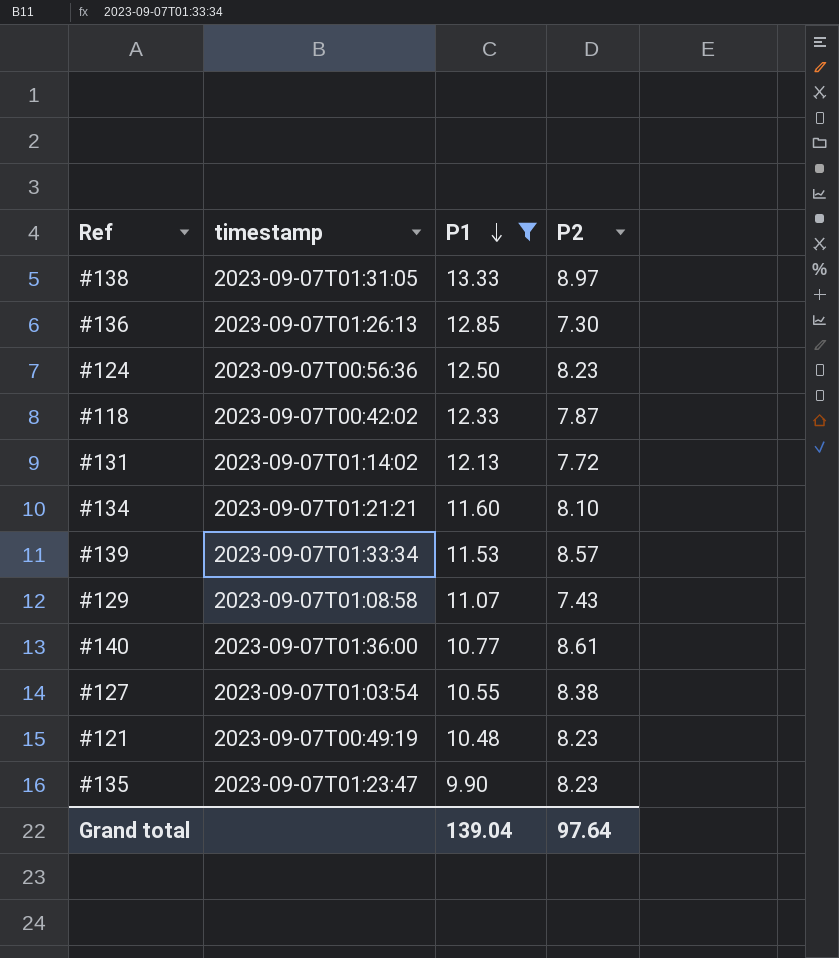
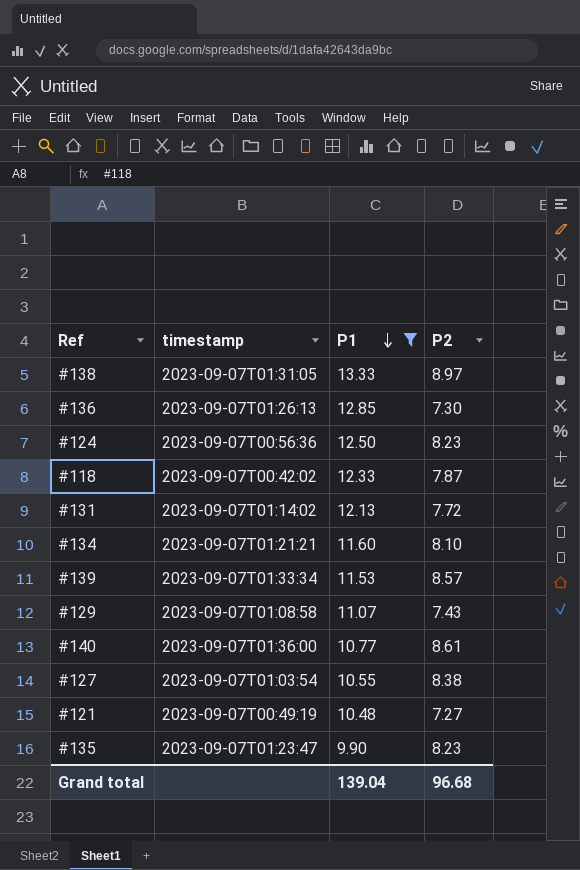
#121 | P2: 8.23 -> 7.27
Grand total | P2: 97.64 -> 96.68

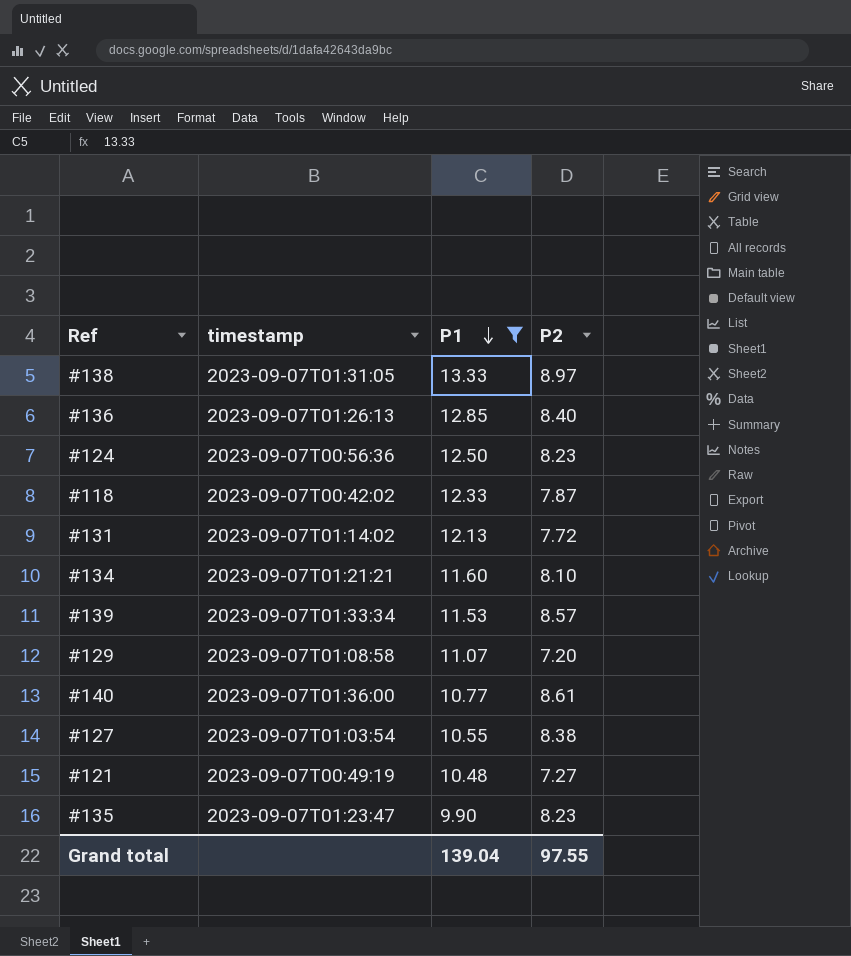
#136 | P2: 7.30 -> 8.40
#129 | P2: 7.43 -> 7.20
Grand total | P2: 96.68 -> 97.55

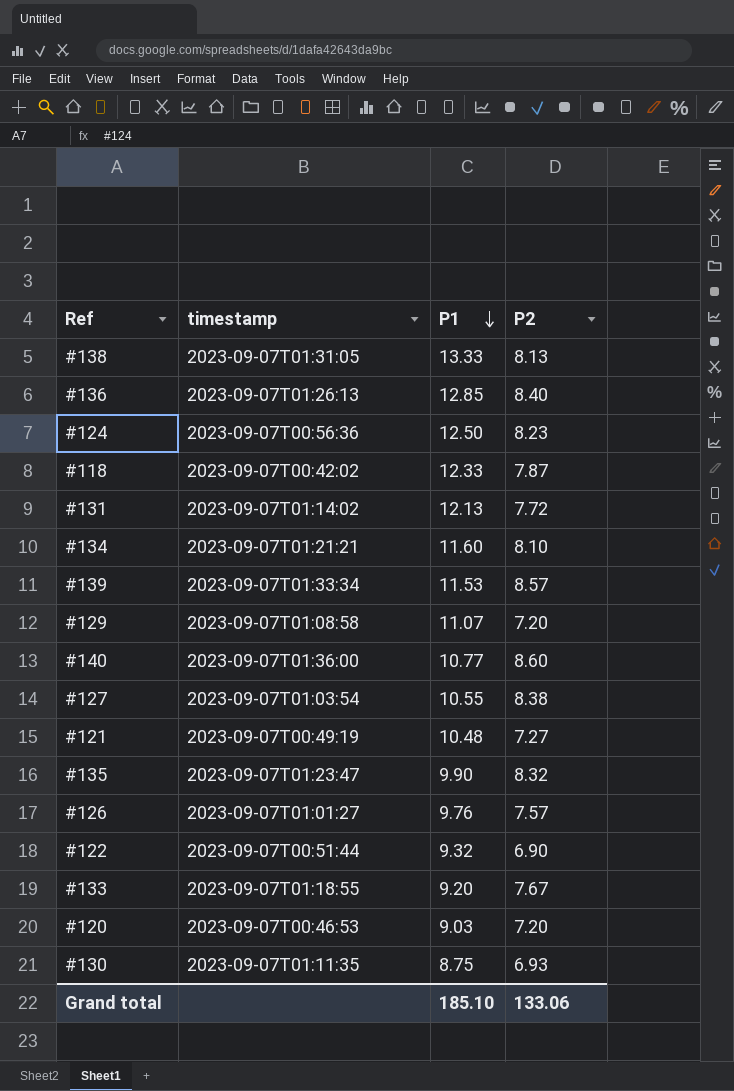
filter: P1 >= 9.90 -> none
#138 | P2: 8.97 -> 8.13
#140 | P2: 8.61 -> 8.60
#135 | P2: 8.23 -> 8.32
Grand total | P1: 139.04 -> 185.10
Grand total | P2: 97.55 -> 133.06

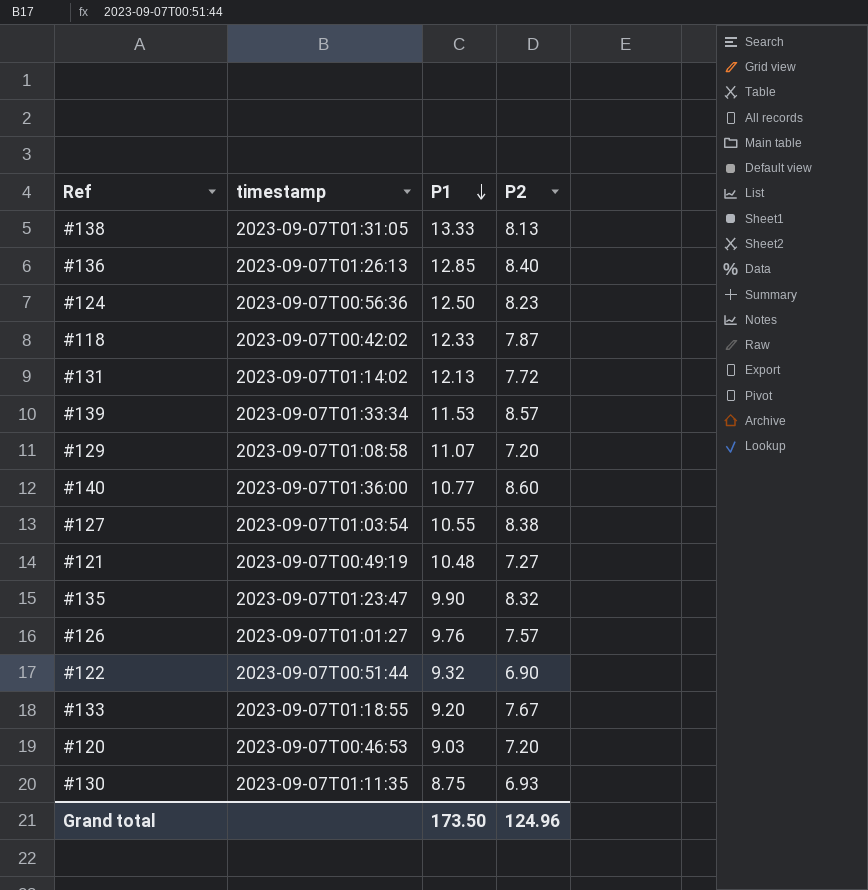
row #134: 2023-09-07T01:21:21 | 11.60 | 8.10 -> none
Grand total | P1: 185.10 -> 173.50
Grand total | P2: 133.06 -> 124.96

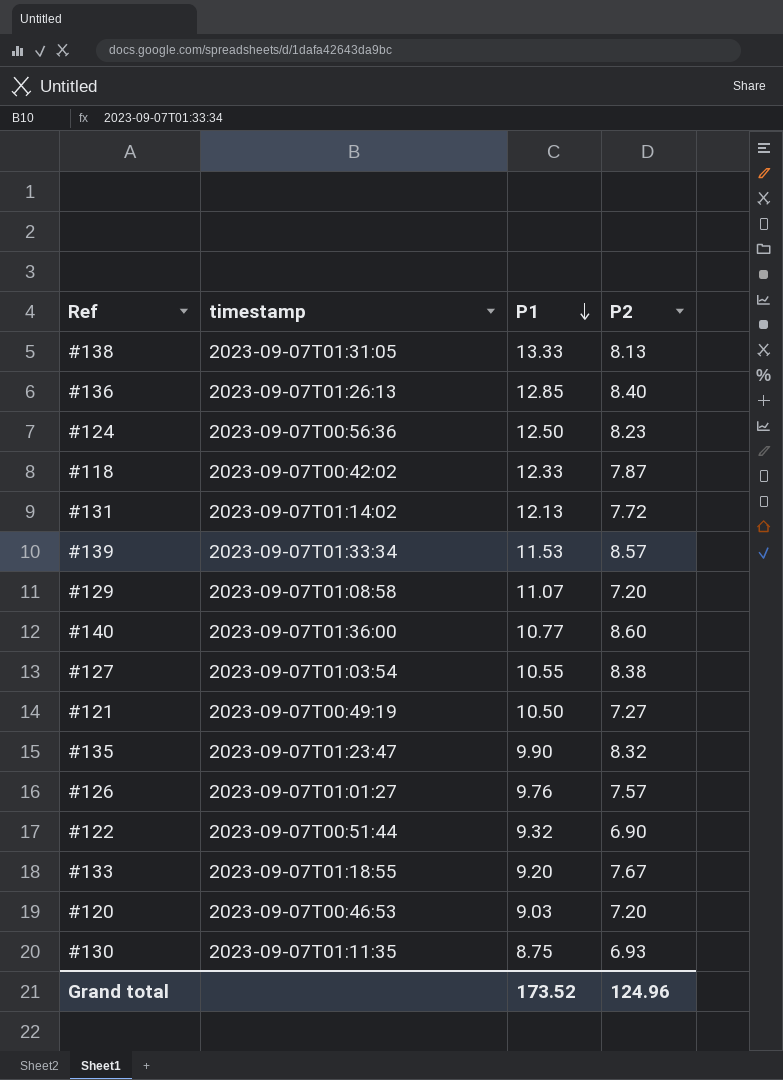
#121 | P1: 10.48 -> 10.50
Grand total | P1: 173.50 -> 173.52

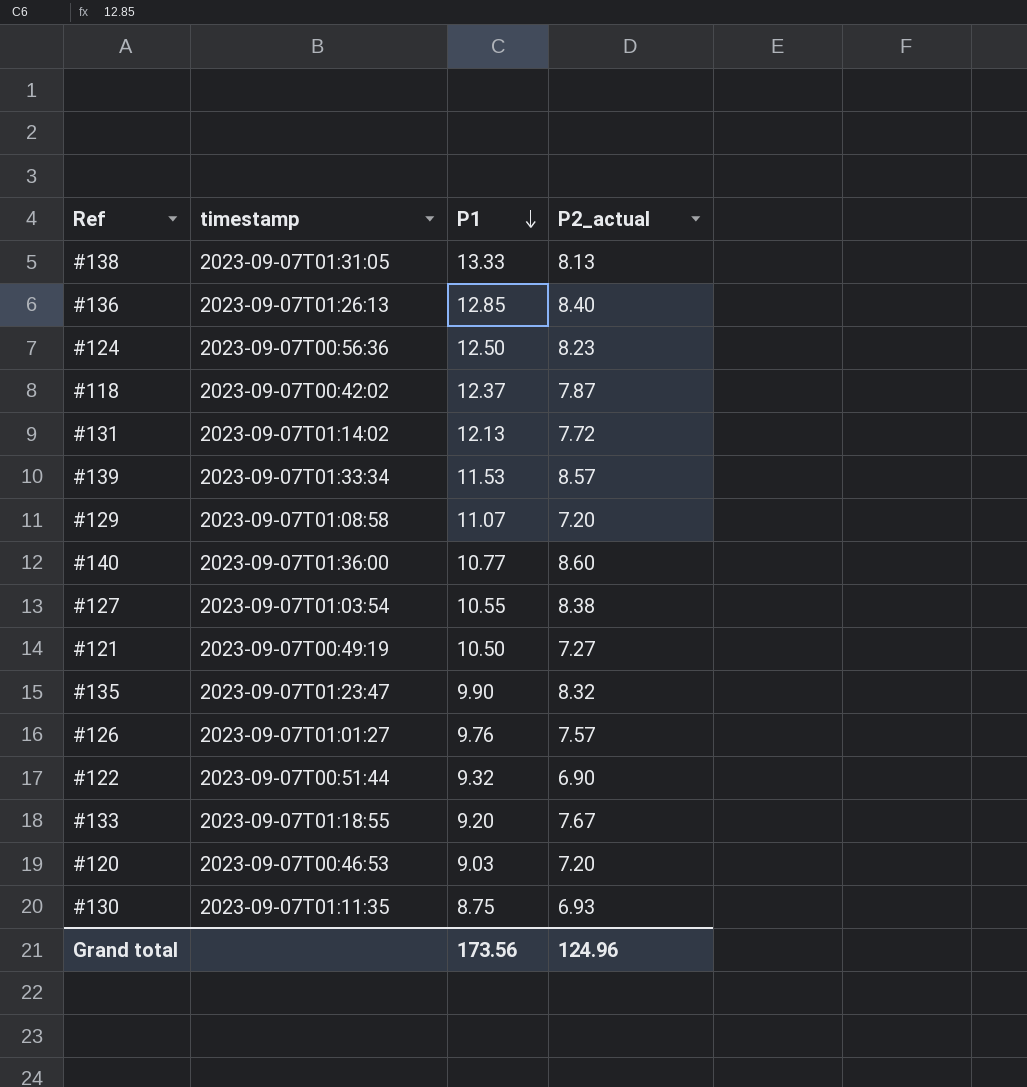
column name: P2 -> P2_actual
#118 | P1: 12.33 -> 12.37
Grand total | P1: 173.52 -> 173.56

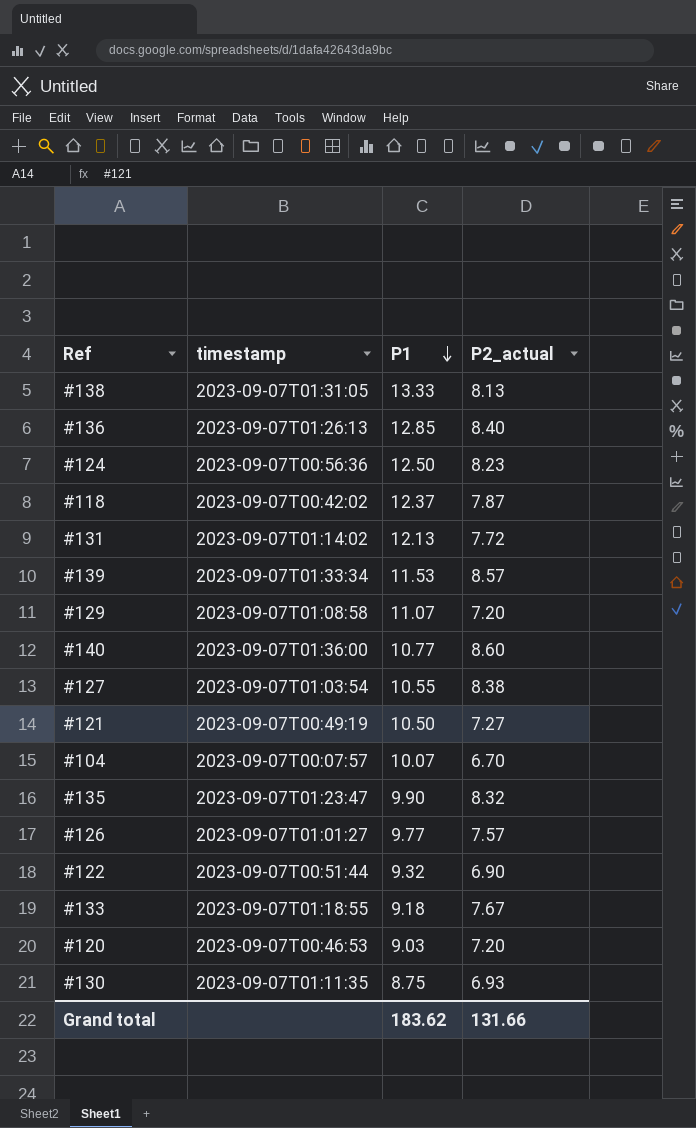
row #104: none -> 2023-09-07T00:07:57 | 10.07 | 6.70
#126 | P1: 9.76 -> 9.77
#133 | P1: 9.20 -> 9.18
Grand total | P1: 173.56 -> 183.62
Grand total | P2_actual: 124.96 -> 131.66

